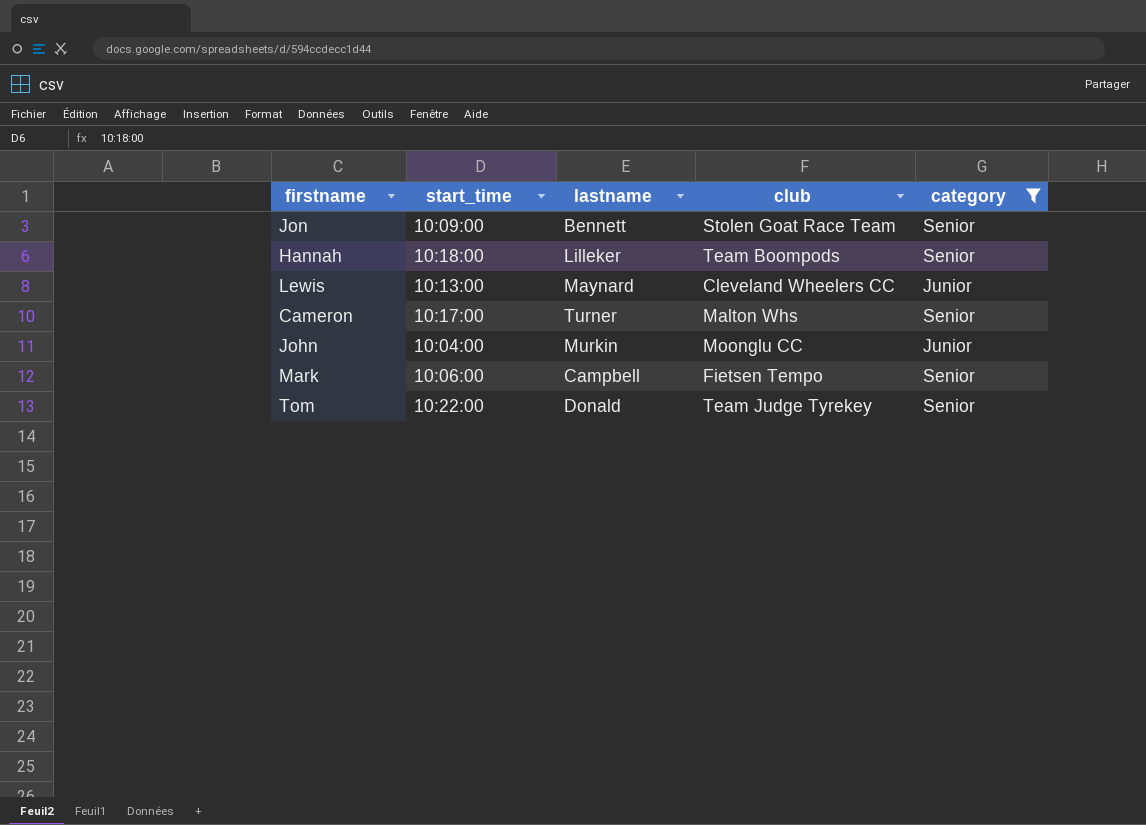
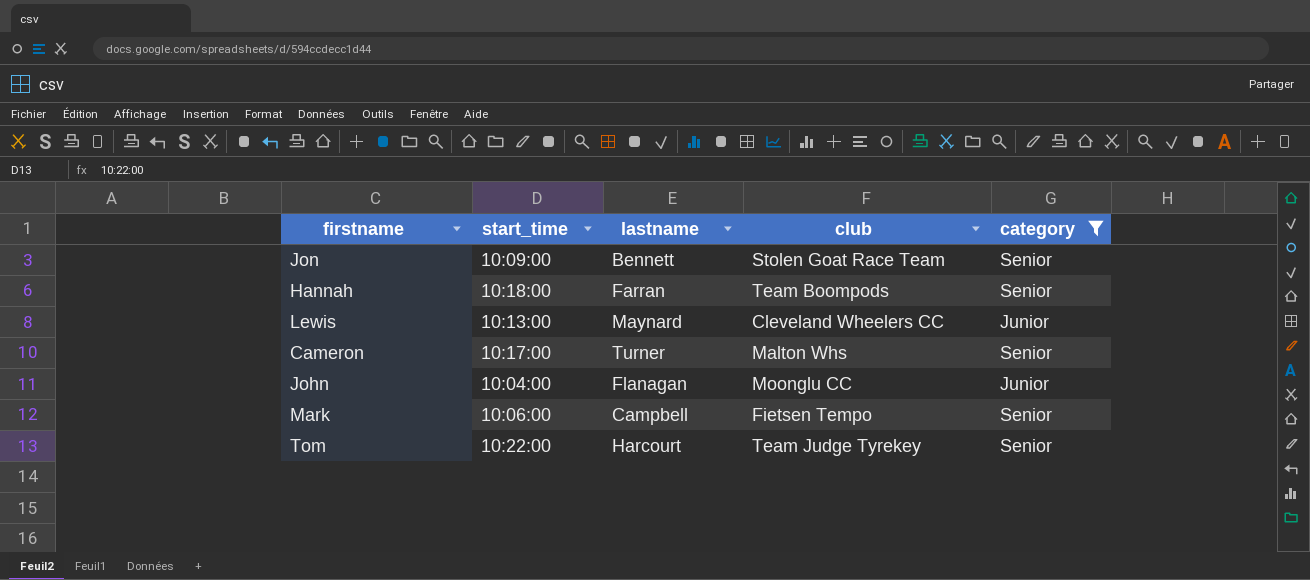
Hannah | lastname: Lilleker -> Farran
John | lastname: Murkin -> Flanagan
Tom | lastname: Donald -> Harcourt

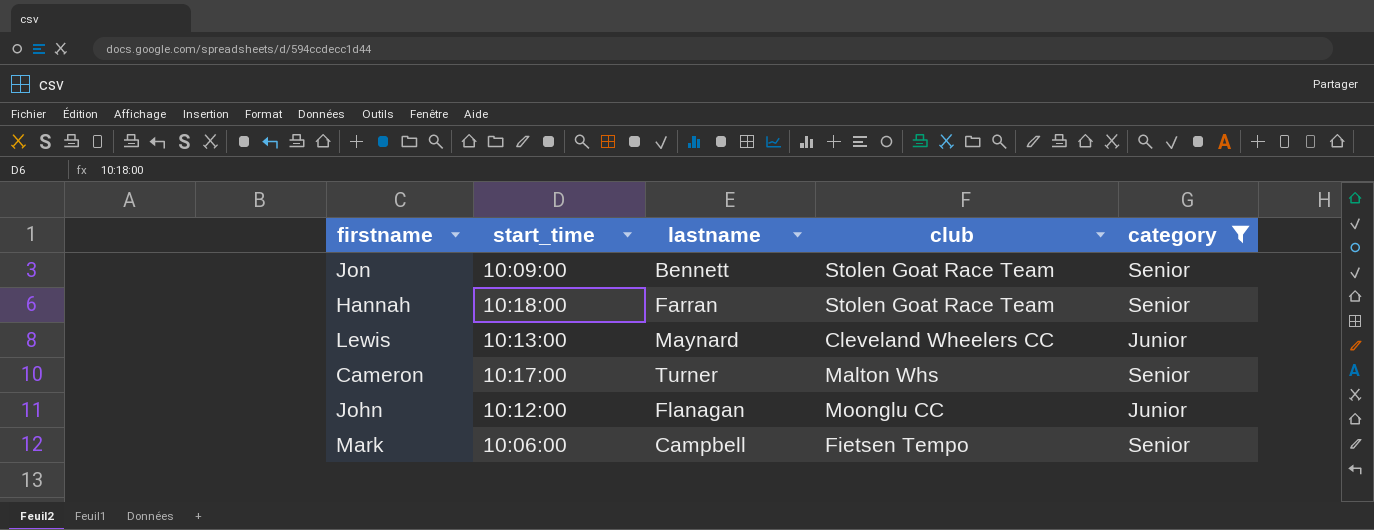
row Tom: 10:22:00 | Harcourt | Team Judge Tyrekey | Senior -> none
Hannah | club: Team Boompods -> Stolen Goat Race Team
John | start_time: 10:04:00 -> 10:12:00

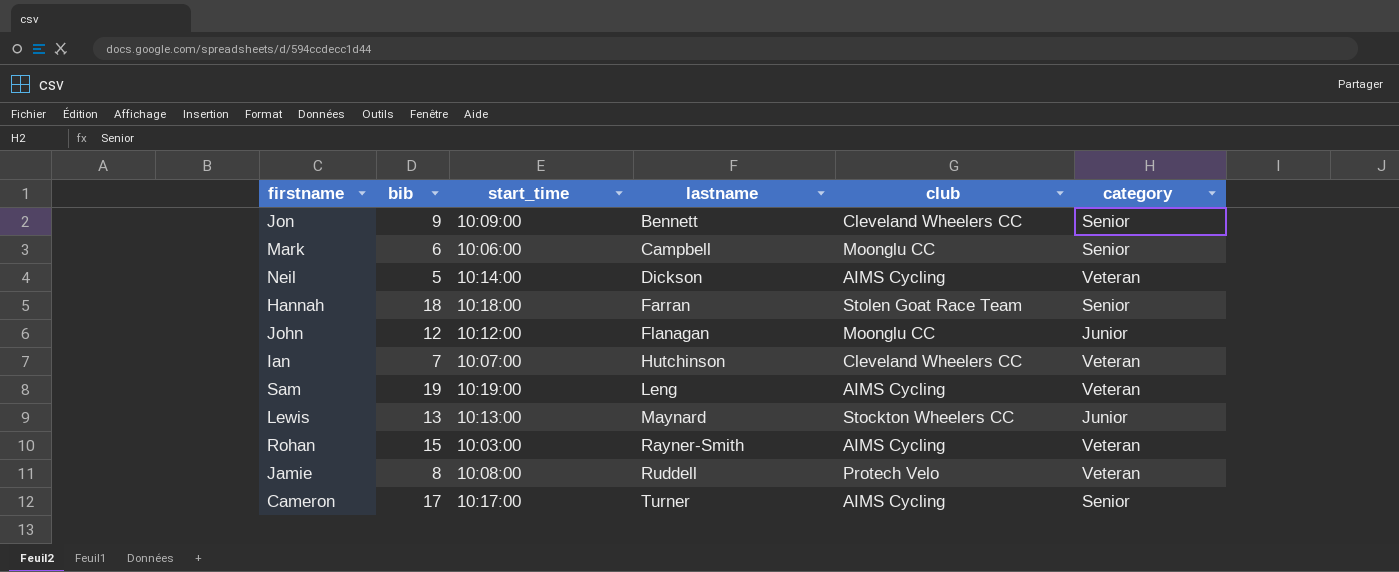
filter: category != Veteran -> none
row order: none -> lastname ascending
column bib | position: none -> 2
Jon | club: Stolen Goat Race Team -> Cleveland Wheelers CC
Mark | club: Fietsen Tempo -> Moonglu CC
Lewis | club: Cleveland Wheelers CC -> Stockton Wheelers CC
Cameron | club: Malton Whs -> AIMS Cycling

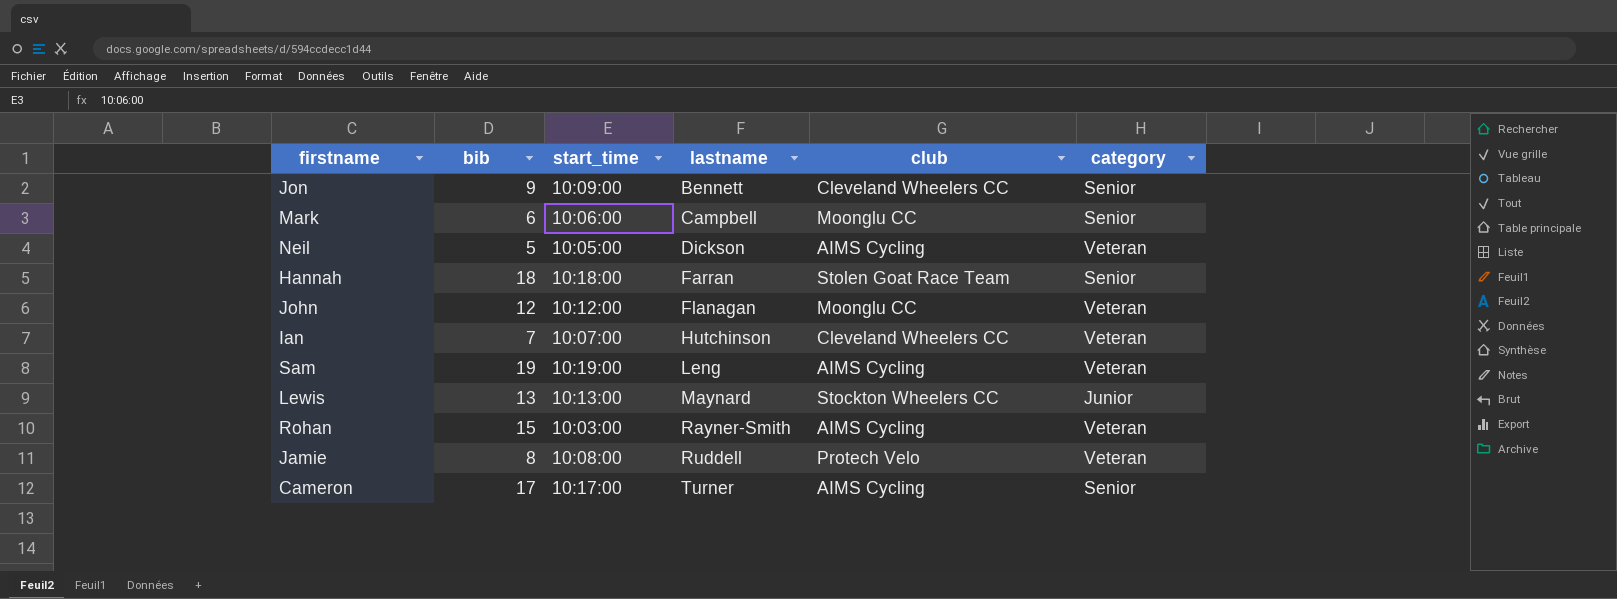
Neil | start_time: 10:14:00 -> 10:05:00
John | category: Junior -> Veteran

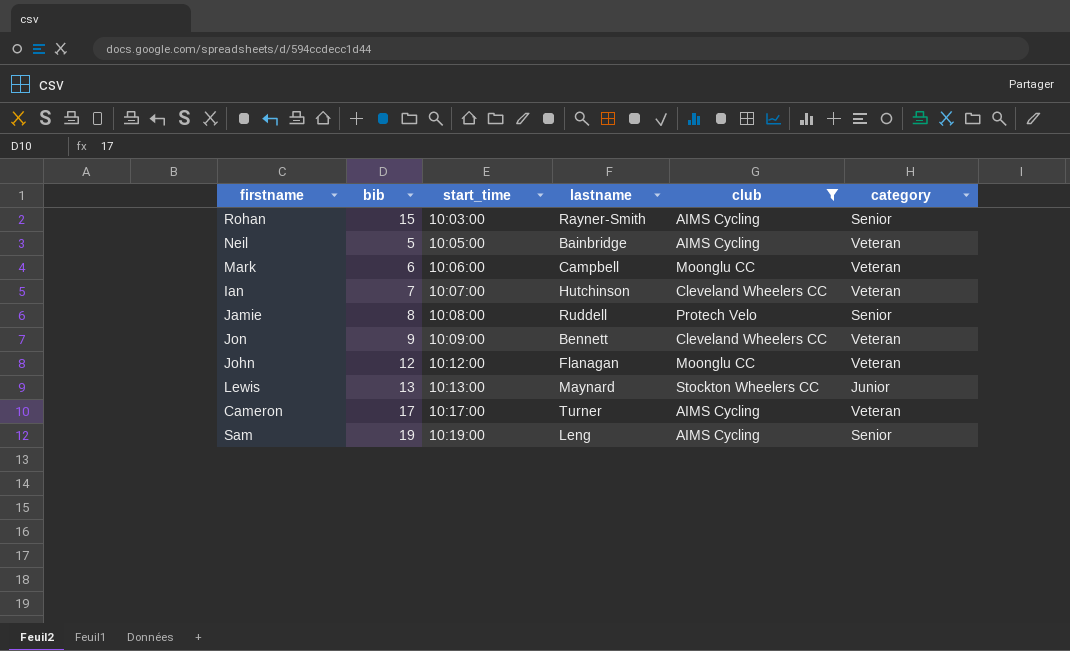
filter: none -> club != Stolen Goat Race Team
row order: lastname ascending -> start_time ascending
Rohan | category: Veteran -> Senior
Neil | lastname: Dickson -> Bainbridge
Mark | category: Senior -> Veteran
Jamie | category: Veteran -> Senior
Jon | category: Senior -> Veteran
Cameron | category: Senior -> Veteran
Sam | category: Veteran -> Senior

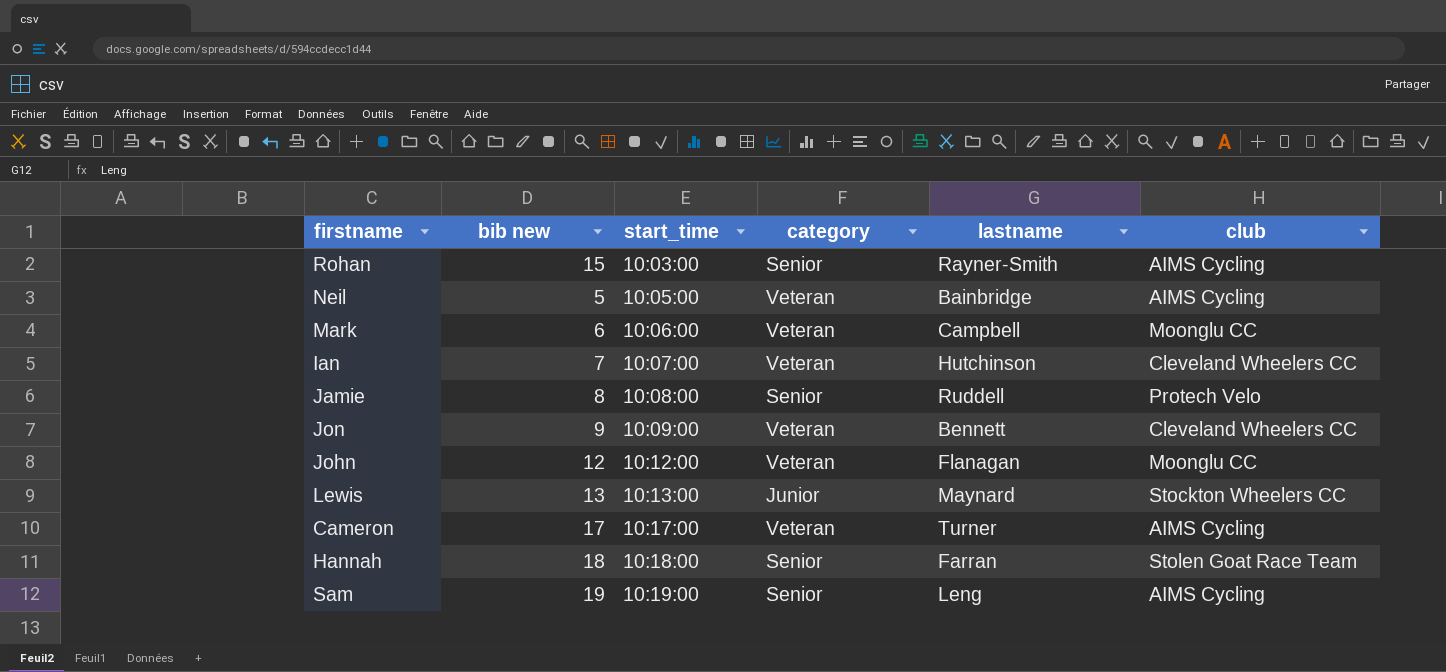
filter: club != Stolen Goat Race Team -> none
column name: bib -> bib new
column category | position: 6 -> 4

